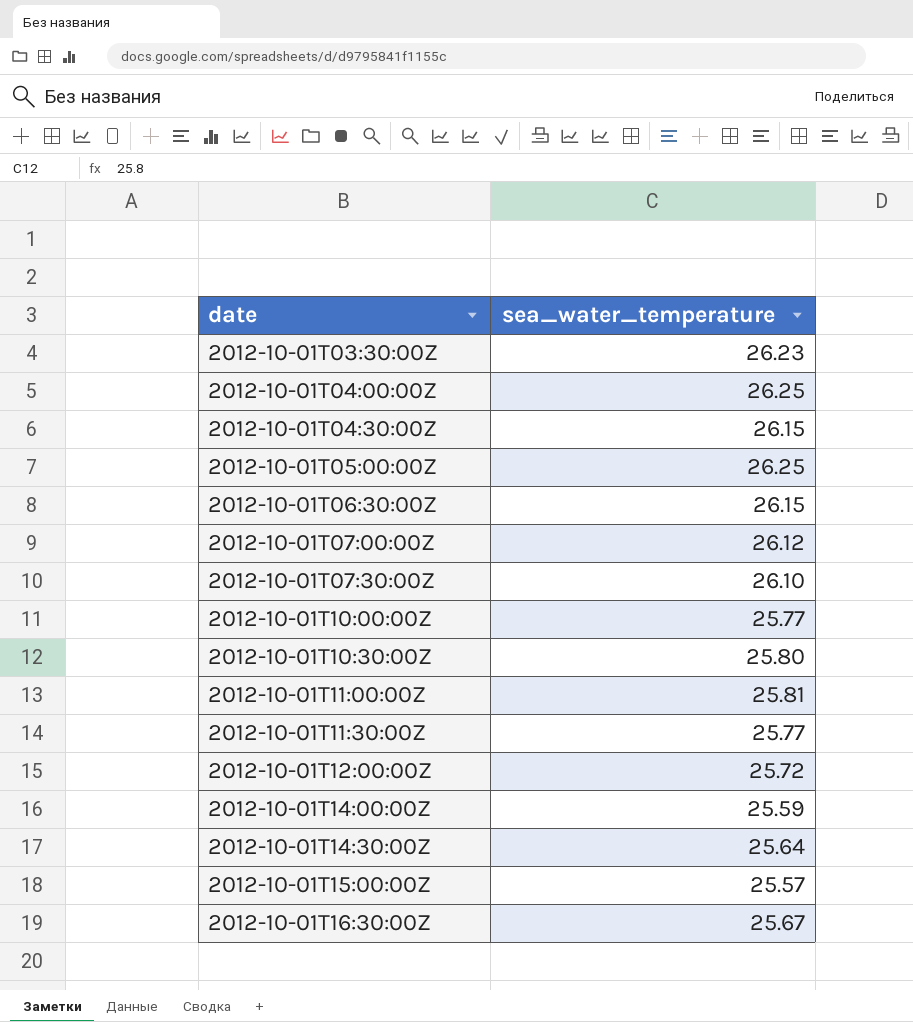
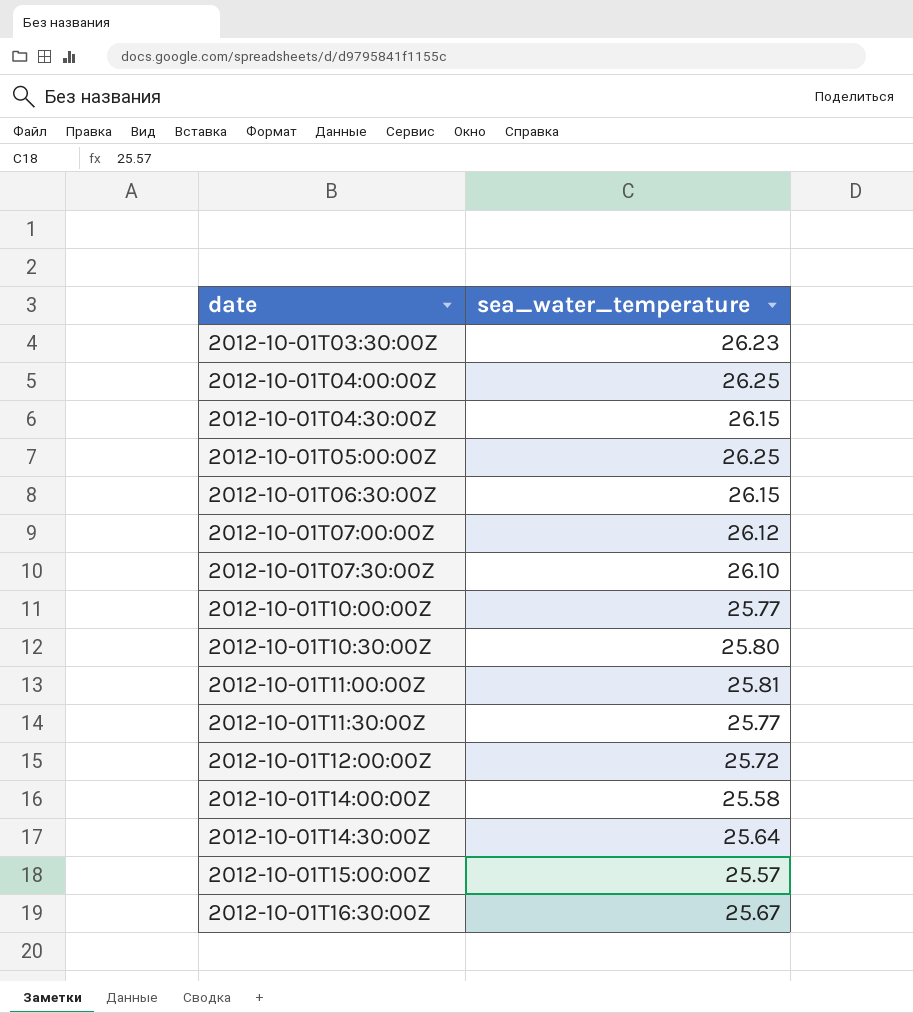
2012-10-01T14:00:00Z | sea_water_temperature: 25.59 -> 25.58

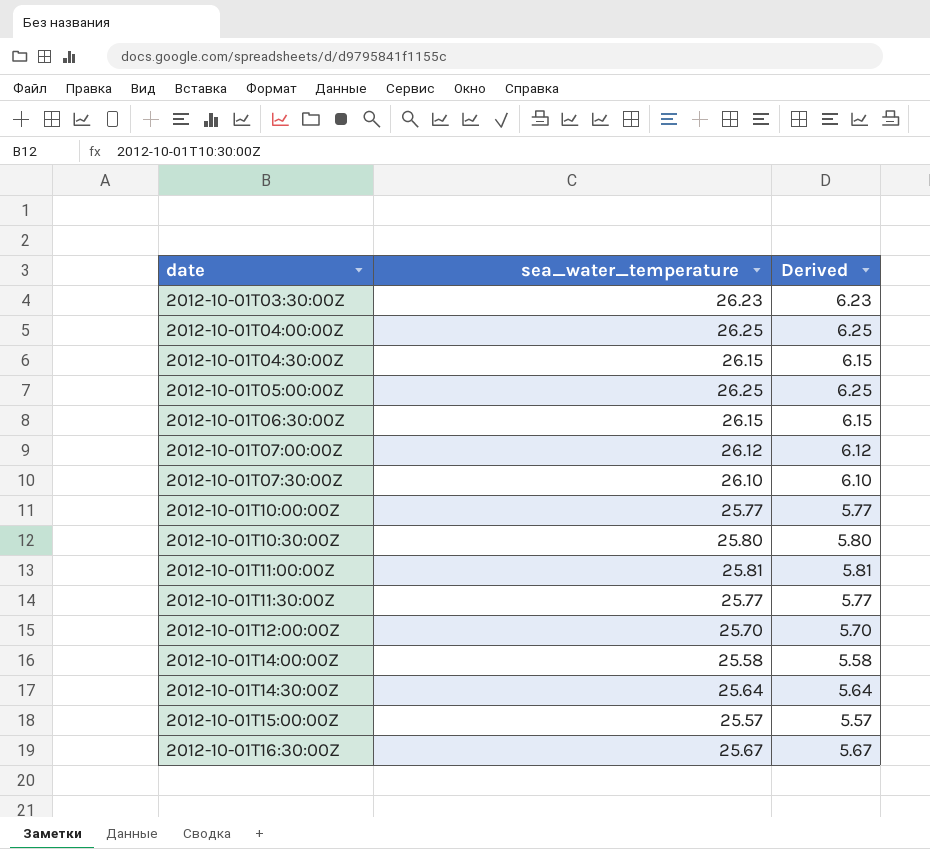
column Derived | formula: none -> [sea_water_temperature] - 20
2012-10-01T12:00:00Z | sea_water_temperature: 25.72 -> 25.70

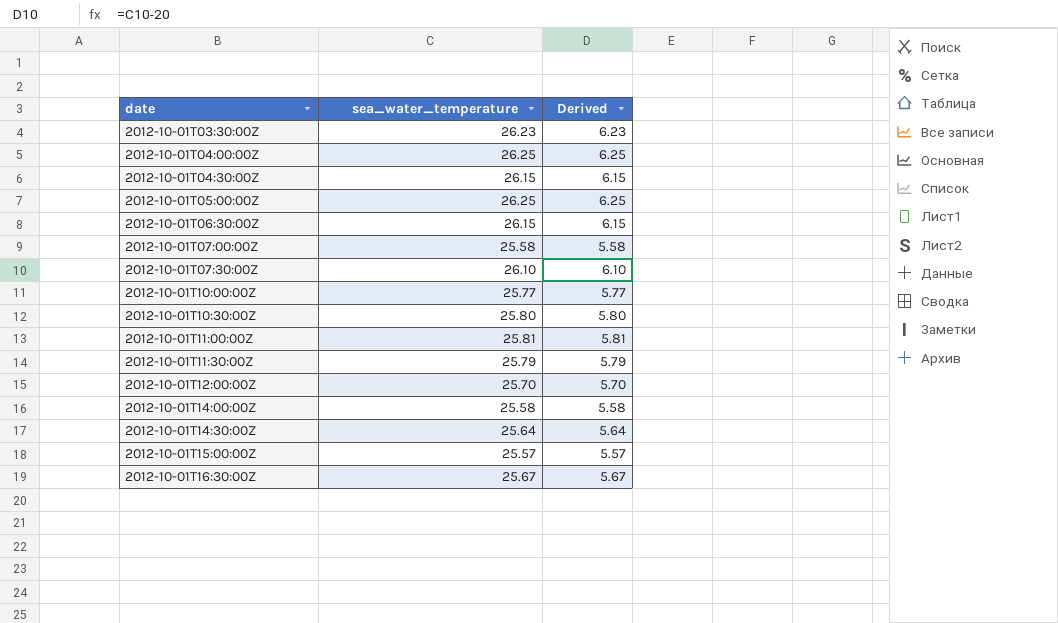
2012-10-01T07:00:00Z | sea_water_temperature: 26.12 -> 25.58
2012-10-01T07:00:00Z | Derived: 6.12 -> 5.58
2012-10-01T11:30:00Z | sea_water_temperature: 25.77 -> 25.79
2012-10-01T11:30:00Z | Derived: 5.77 -> 5.79

